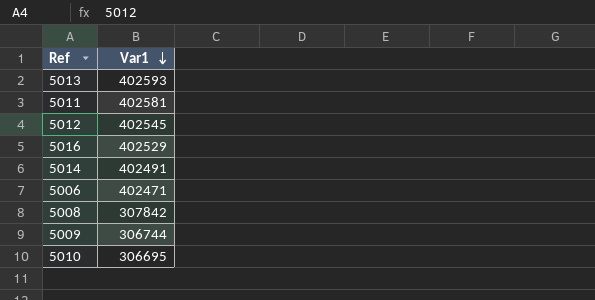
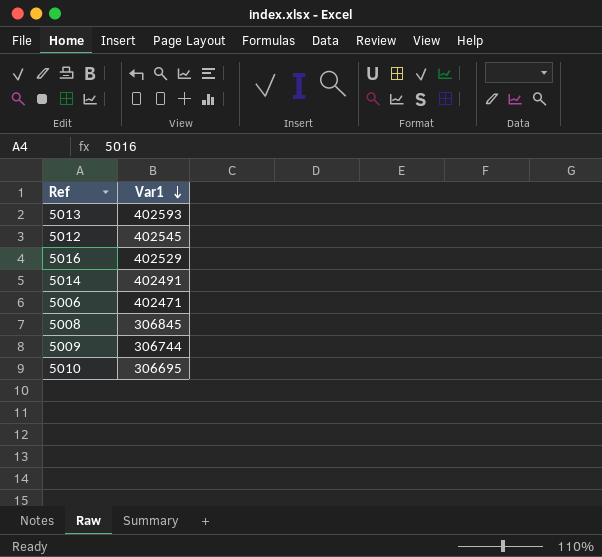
row 5011: 402581 -> none
5008 | Var1: 307842 -> 306845

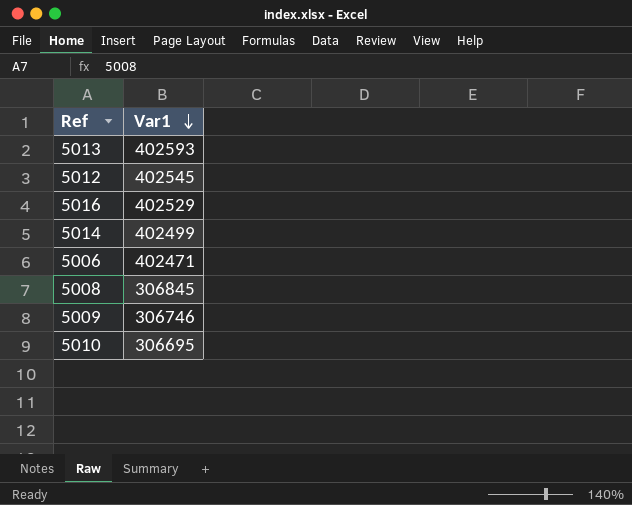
5014 | Var1: 402491 -> 402499
5009 | Var1: 306744 -> 306746

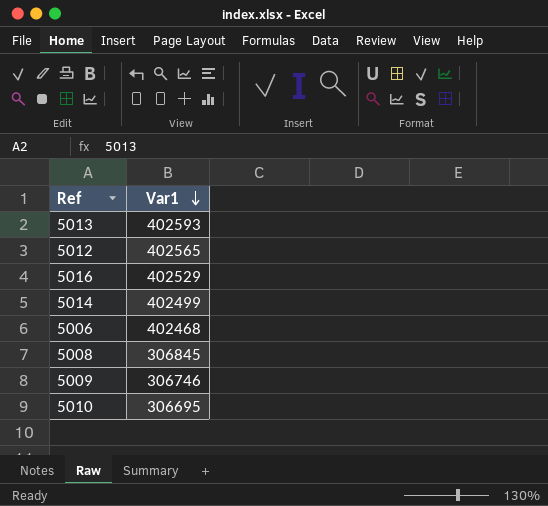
5012 | Var1: 402545 -> 402565
5006 | Var1: 402471 -> 402468

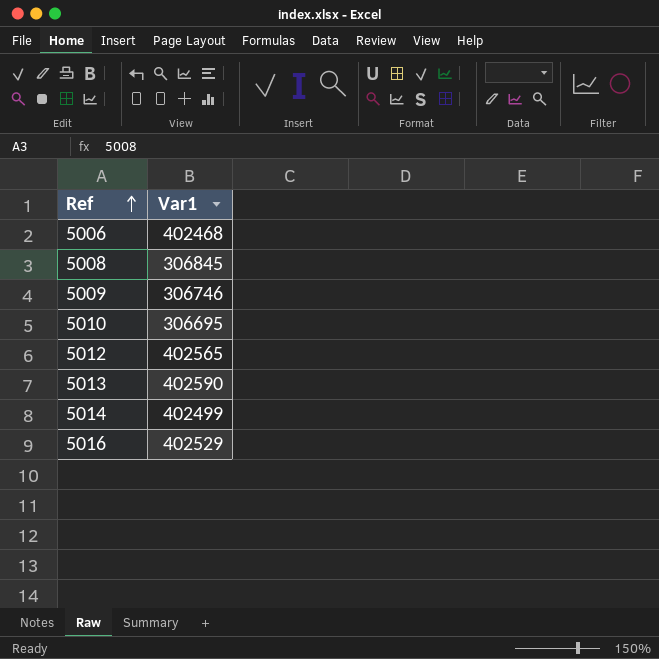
row order: Var1 descending -> Ref ascending
5013 | Var1: 402593 -> 402590

